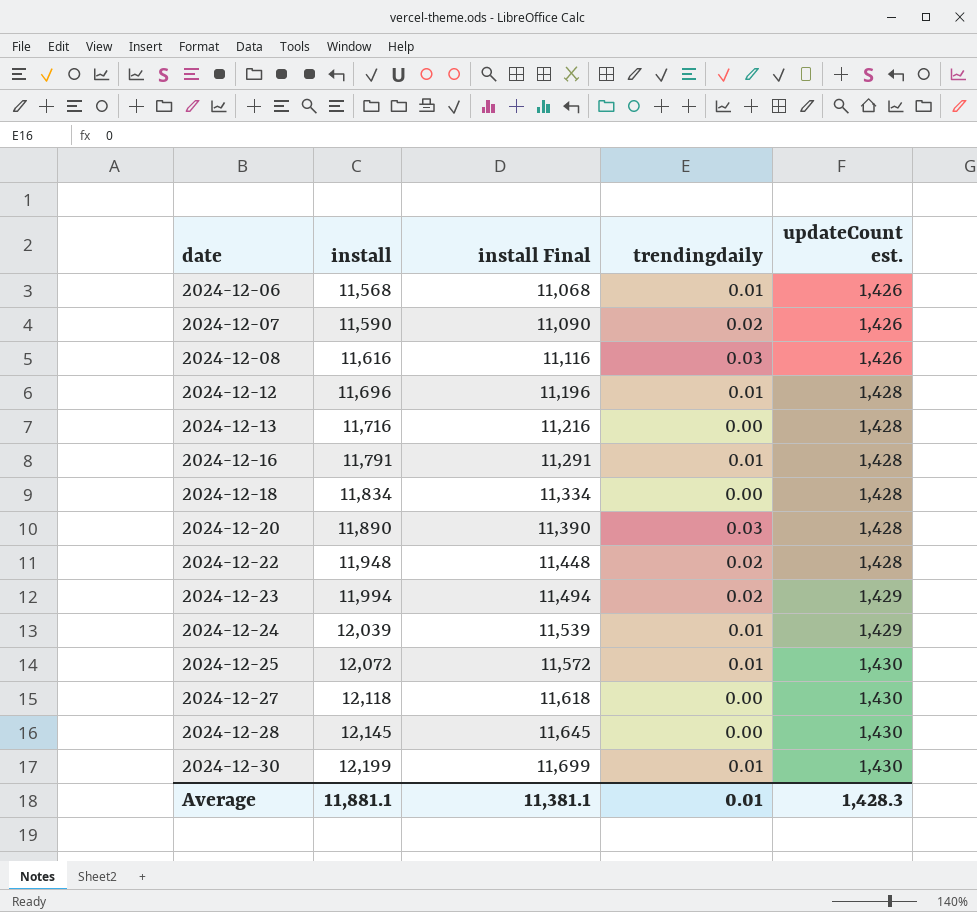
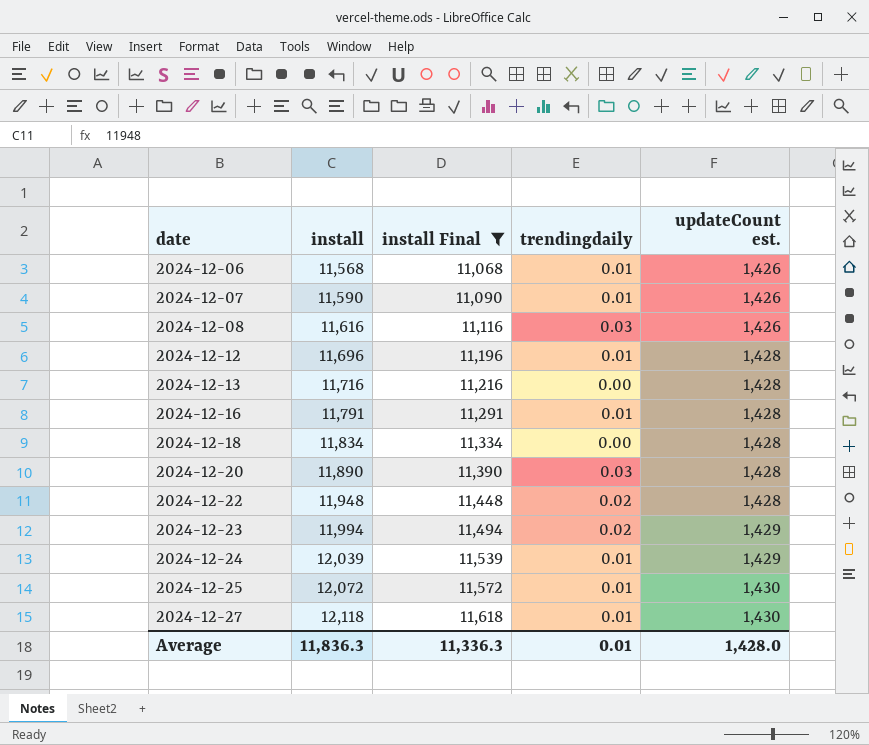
filter: none -> install Final <= 11,618
2024-12-07 | trendingdaily: 0.02 -> 0.01
2024-12-27 | trendingdaily: 0.00 -> 0.01
Average | install: 11,881.1 -> 11,836.3
Average | install Final: 11,381.1 -> 11,336.3
Average | updateCount est.: 1,428.3 -> 1,428.0

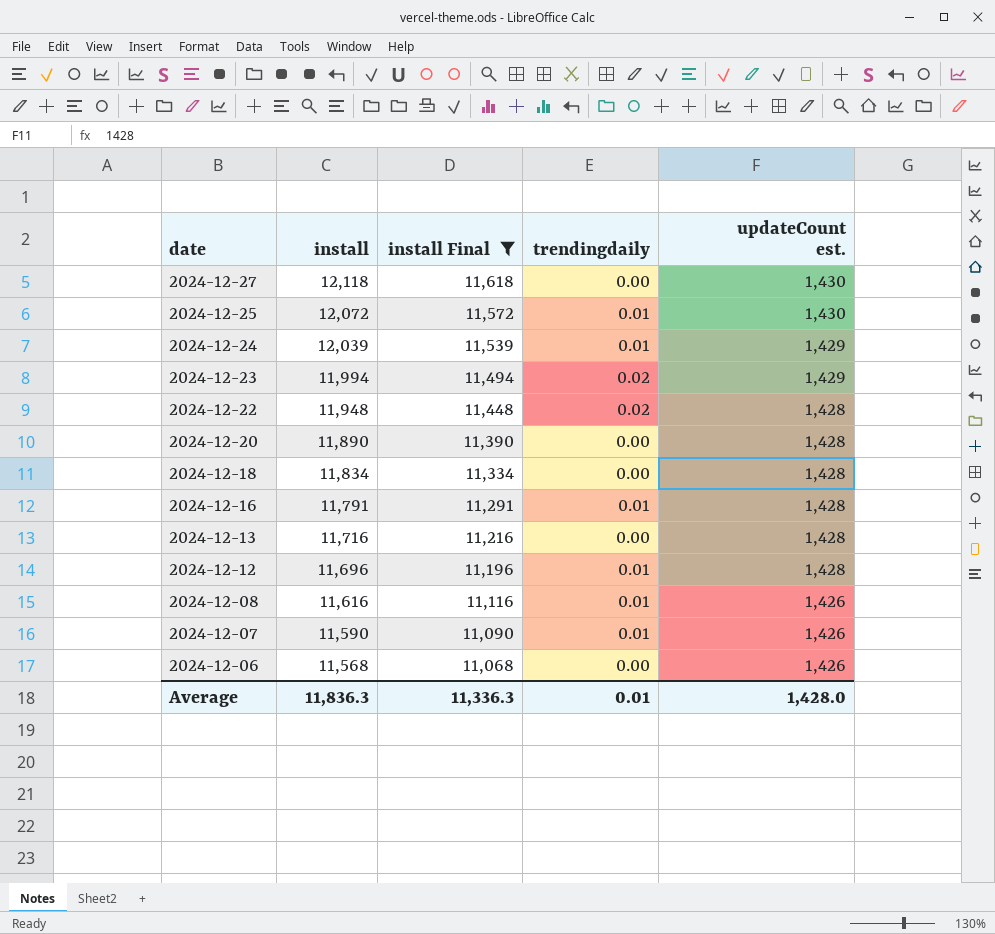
row order: date ascending -> date descending
2024-12-27 | trendingdaily: 0.01 -> 0.00
2024-12-20 | trendingdaily: 0.03 -> 0.00
2024-12-08 | trendingdaily: 0.03 -> 0.01
2024-12-06 | trendingdaily: 0.01 -> 0.00

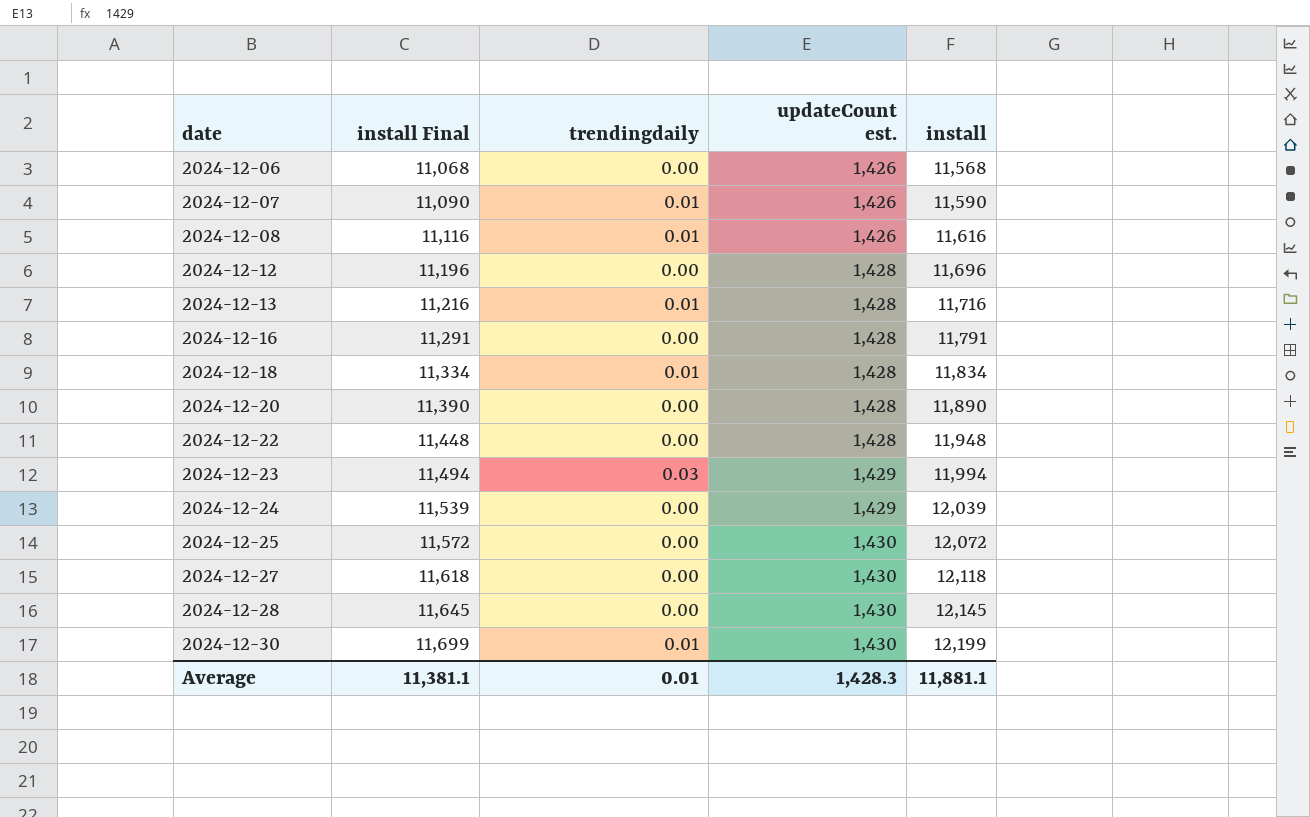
filter: install Final <= 11,618 -> none
row order: date descending -> date ascending
column install | position: 2 -> 5
2024-12-12 | trendingdaily: 0.01 -> 0.00
2024-12-13 | trendingdaily: 0.00 -> 0.01
2024-12-16 | trendingdaily: 0.01 -> 0.00
2024-12-18 | trendingdaily: 0.00 -> 0.01
2024-12-22 | trendingdaily: 0.02 -> 0.00
2024-12-23 | trendingdaily: 0.02 -> 0.03
2024-12-24 | trendingdaily: 0.01 -> 0.00
2024-12-25 | trendingdaily: 0.01 -> 0.00
Average | install Final: 11,336.3 -> 11,381.1
Average | updateCount est.: 1,428.0 -> 1,428.3
Average | install: 11,836.3 -> 11,881.1

